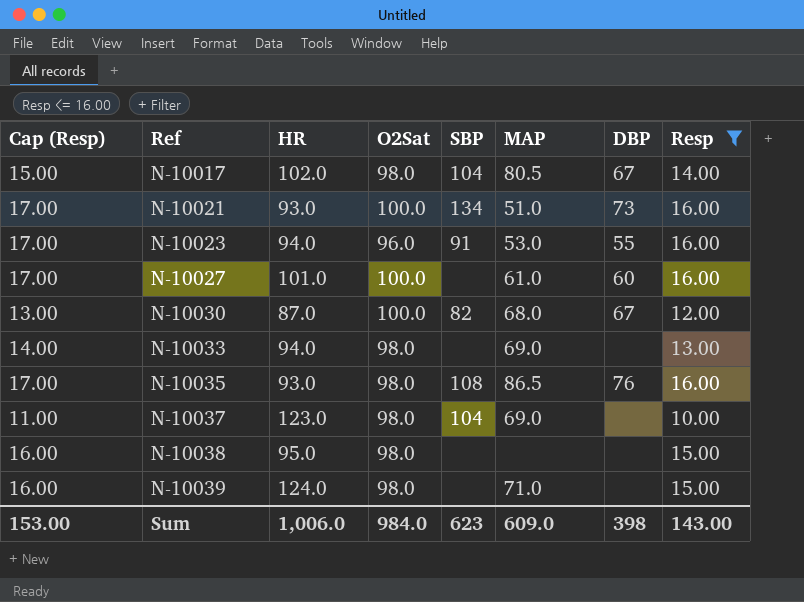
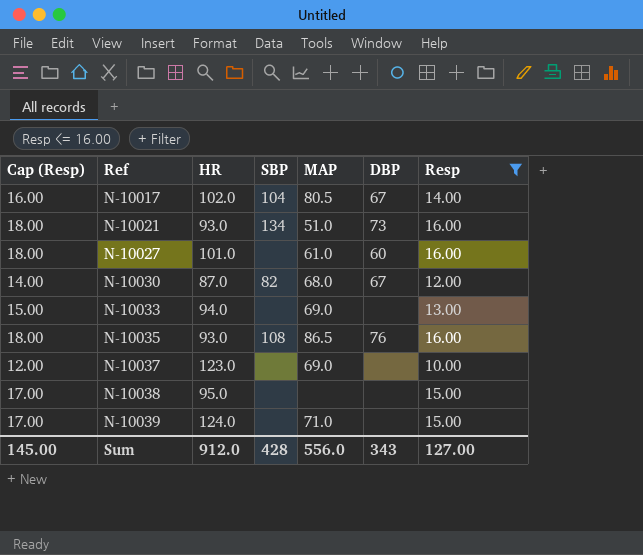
column O2Sat | position: 4 -> none
column Cap (Resp) | formula: [Resp] + 1 -> [Resp] + 2
row N-10023: 17.00 | 94.0 | 96.0 | 91 | 53.0 | 55 | 16.00 -> none
N-10037 | SBP: 104 -> none
Sum | Cap (Resp): 153.00 -> 145.00
Sum | HR: 1,006.0 -> 912.0
Sum | SBP: 623 -> 428
Sum | MAP: 609.0 -> 556.0
Sum | DBP: 398 -> 343
Sum | Resp: 143.00 -> 127.00

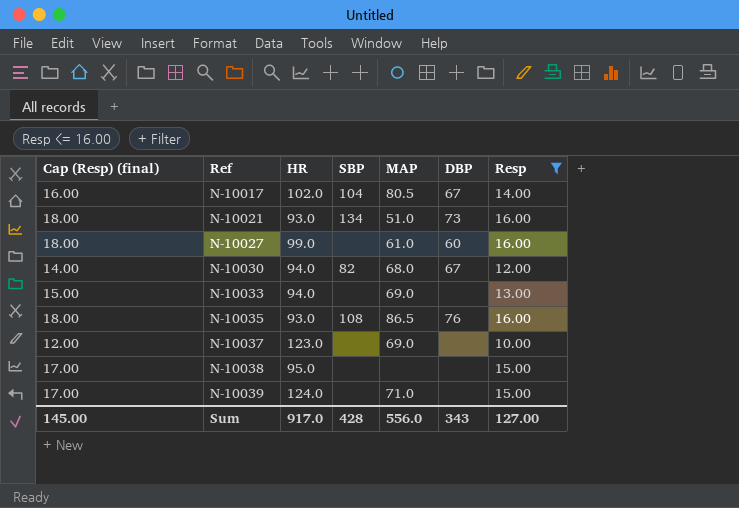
column name: Cap (Resp) -> Cap (Resp) (final)
N-10027 | HR: 101.0 -> 99.0
N-10030 | HR: 87.0 -> 94.0
Sum | HR: 912.0 -> 917.0

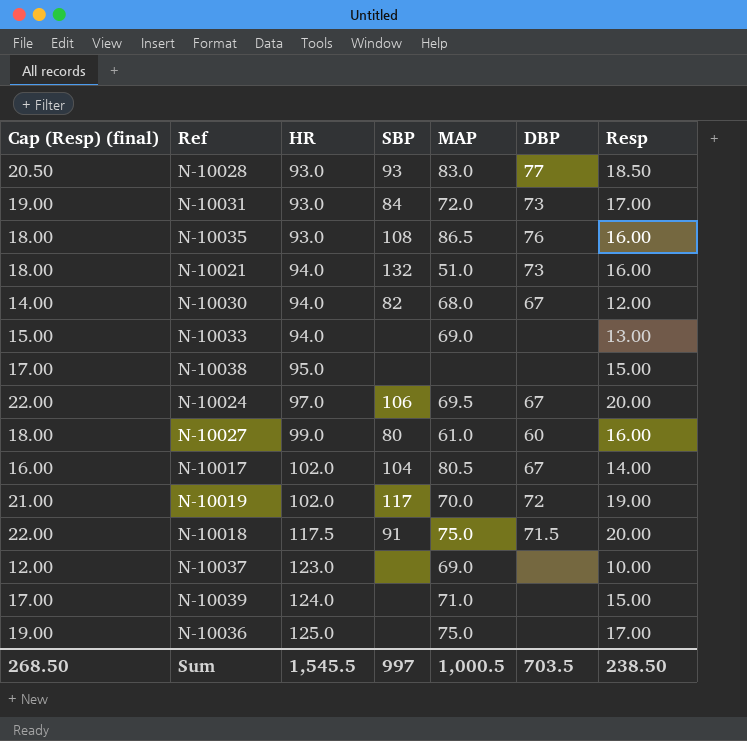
filter: Resp <= 16.00 -> none
row order: Ref ascending -> HR ascending
N-10021 | HR: 93.0 -> 94.0
N-10021 | SBP: 134 -> 132
N-10027 | SBP: none -> 80
Sum | Cap (Resp) (final): 145.00 -> 268.50
Sum | HR: 917.0 -> 1,545.5
Sum | SBP: 428 -> 997
Sum | MAP: 556.0 -> 1,000.5
Sum | DBP: 343 -> 703.5
Sum | Resp: 127.00 -> 238.50

